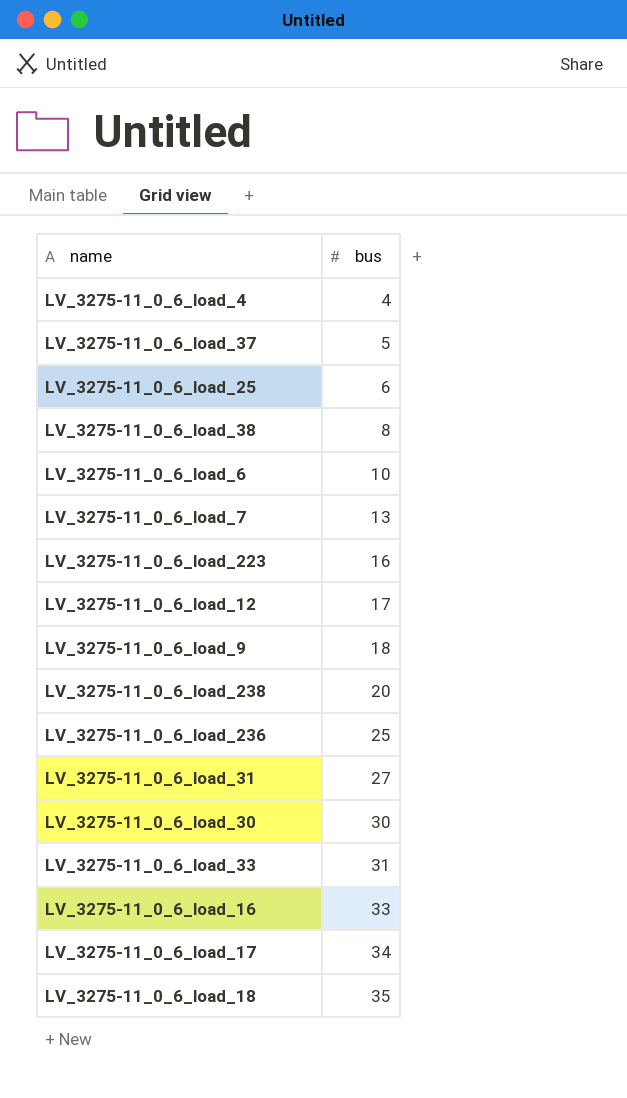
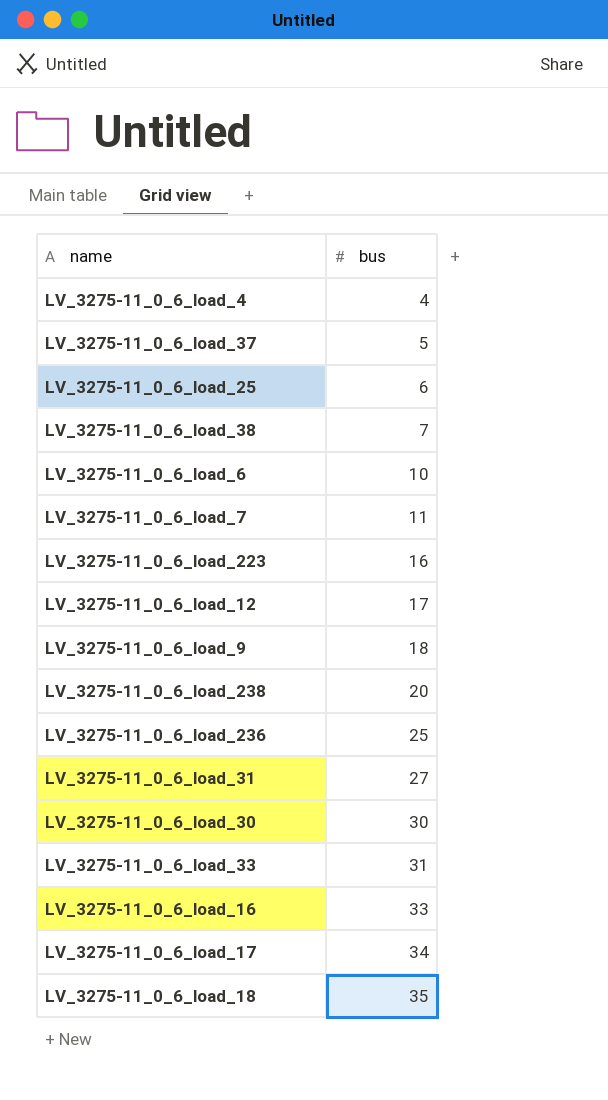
LV_3275-11_0_6_load_38 | bus: 8 -> 7
LV_3275-11_0_6_load_7 | bus: 13 -> 11

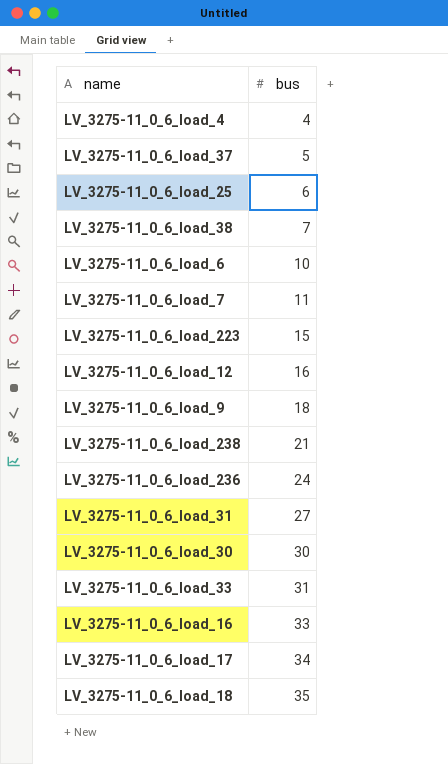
LV_3275-11_0_6_load_223 | bus: 16 -> 15
LV_3275-11_0_6_load_12 | bus: 17 -> 16
LV_3275-11_0_6_load_238 | bus: 20 -> 21
LV_3275-11_0_6_load_236 | bus: 25 -> 24

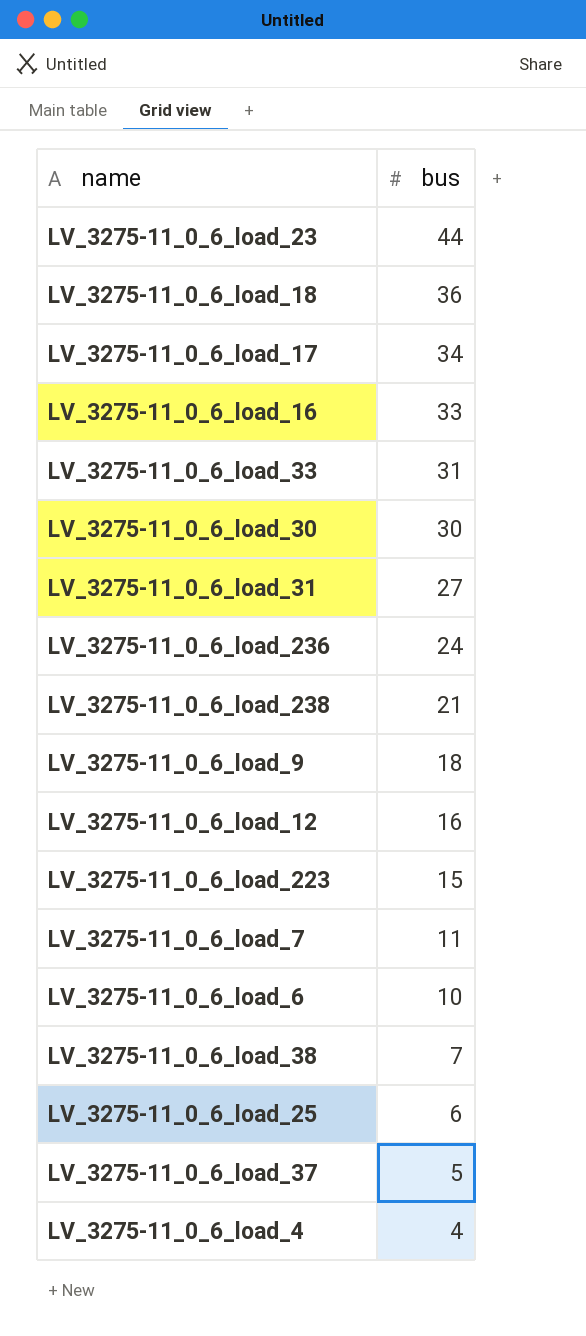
row order: bus ascending -> bus descending
row LV_3275-11_0_6_load_23: none -> 44
LV_3275-11_0_6_load_18 | bus: 35 -> 36

